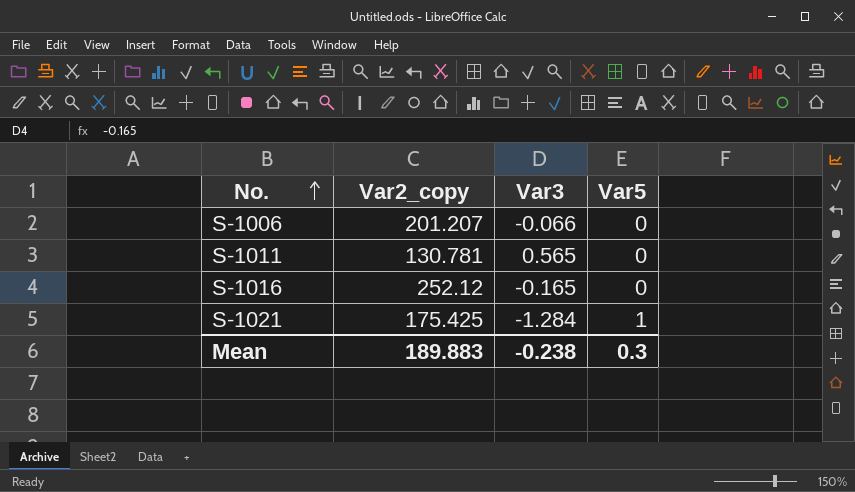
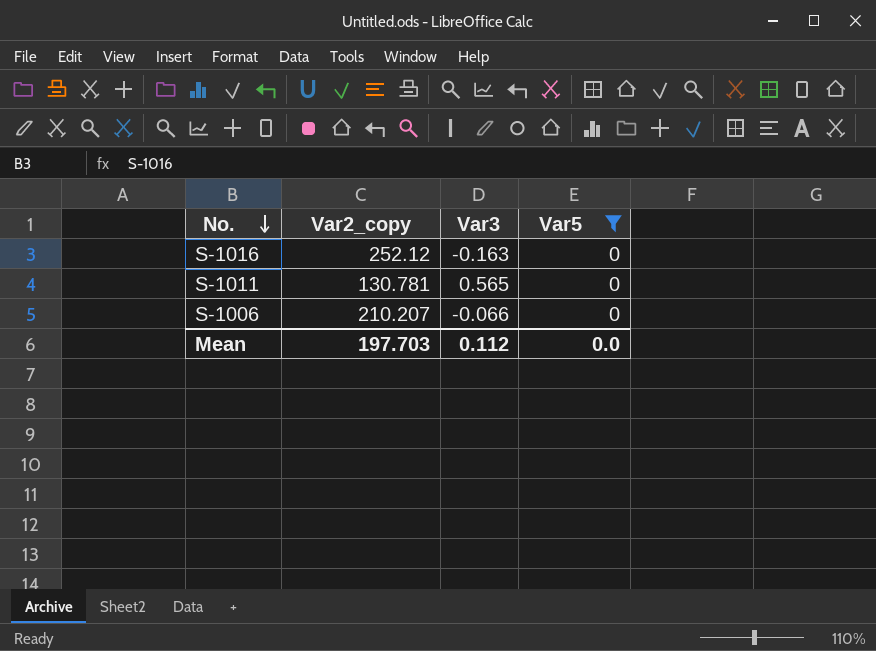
filter: none -> Var5 = 0
row order: No. ascending -> No. descending
S-1016 | Var3: -0.165 -> -0.163
S-1006 | Var2_copy: 201.207 -> 210.207
Mean | Var2_copy: 189.883 -> 197.703
Mean | Var3: -0.238 -> 0.112
Mean | Var5: 0.3 -> 0.0

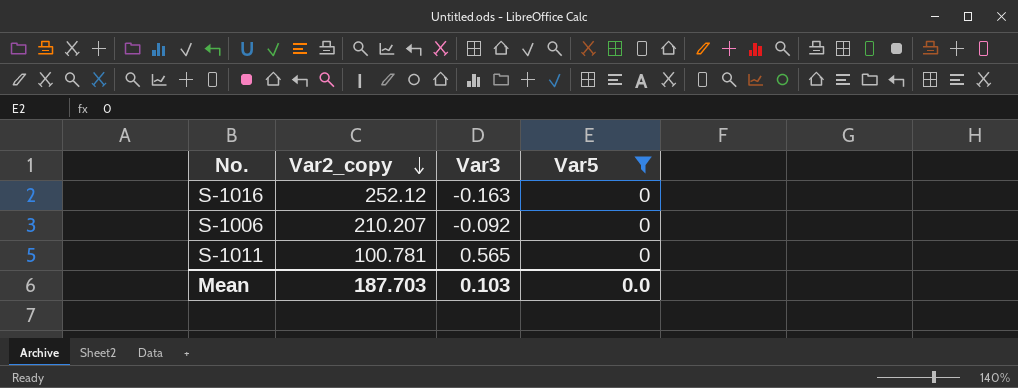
row order: No. descending -> Var2_copy descending
S-1006 | Var3: -0.066 -> -0.092
S-1011 | Var2_copy: 130.781 -> 100.781
Mean | Var2_copy: 197.703 -> 187.703
Mean | Var3: 0.112 -> 0.103

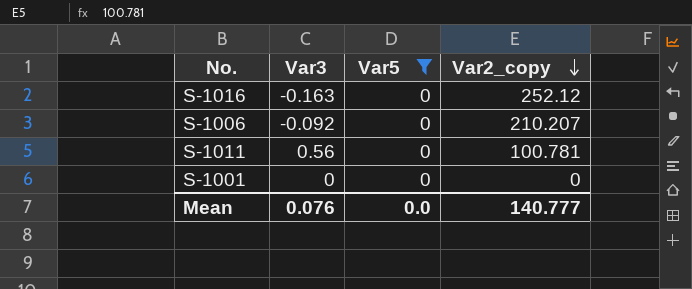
column Var2_copy | position: 2 -> 4
S-1011 | Var3: 0.565 -> 0.56
row S-1001: none -> 0 | 0 | 0
Mean | Var3: 0.103 -> 0.076
Mean | Var2_copy: 187.703 -> 140.777

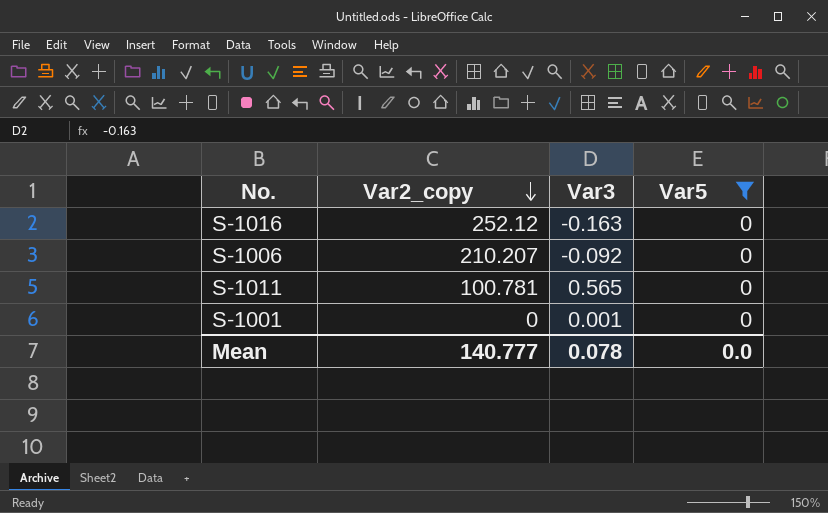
column Var2_copy | position: 4 -> 2
S-1011 | Var3: 0.56 -> 0.565
S-1001 | Var3: 0 -> 0.001
Mean | Var3: 0.076 -> 0.078

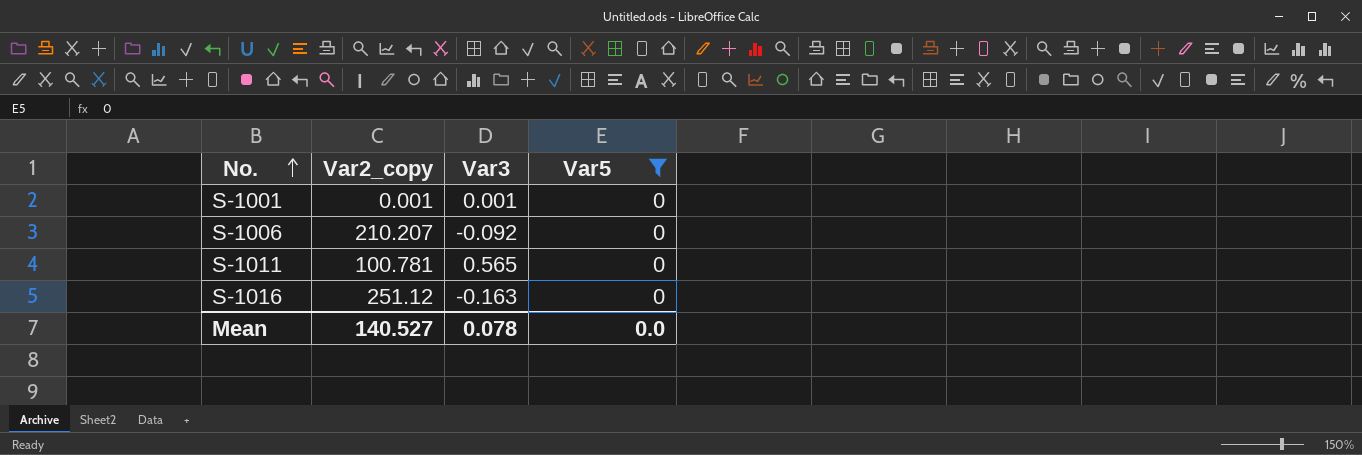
row order: Var2_copy descending -> No. ascending
S-1001 | Var2_copy: 0 -> 0.001
S-1016 | Var2_copy: 252.12 -> 251.12
Mean | Var2_copy: 140.777 -> 140.527

